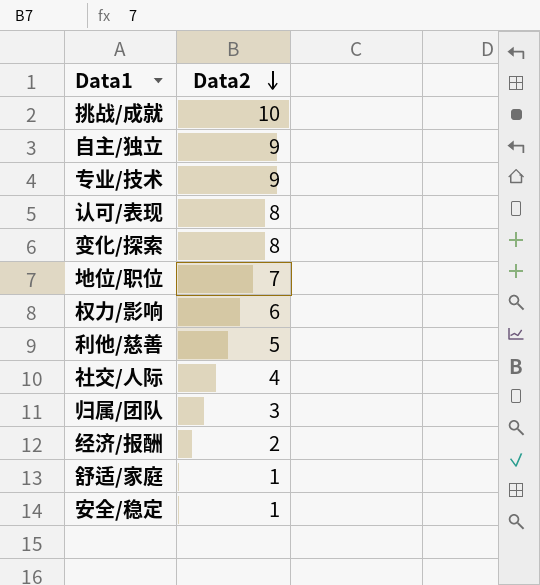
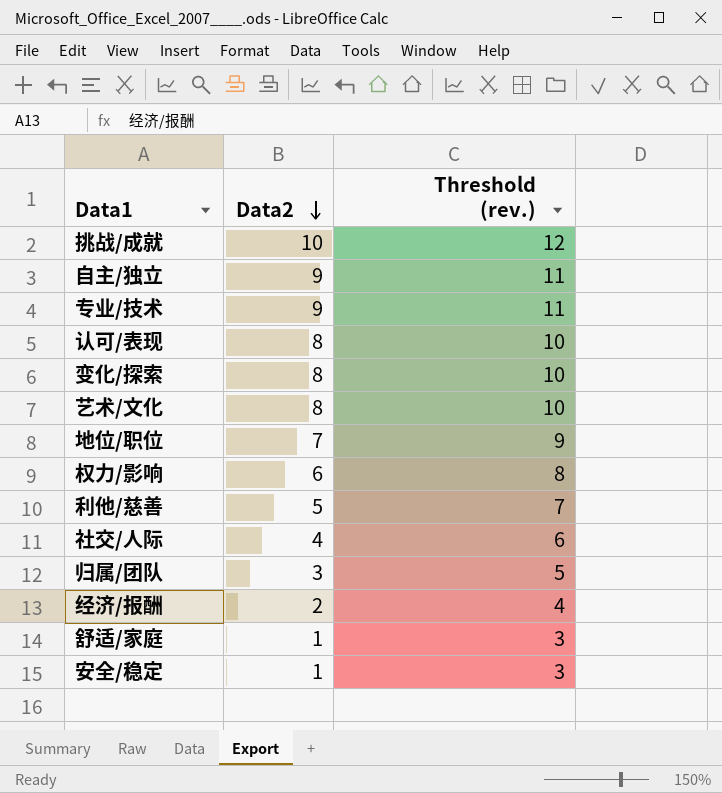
column Threshold (rev.) | formula: none -> [Data2] + 2
row 艺术/文化: none -> 8 | 10

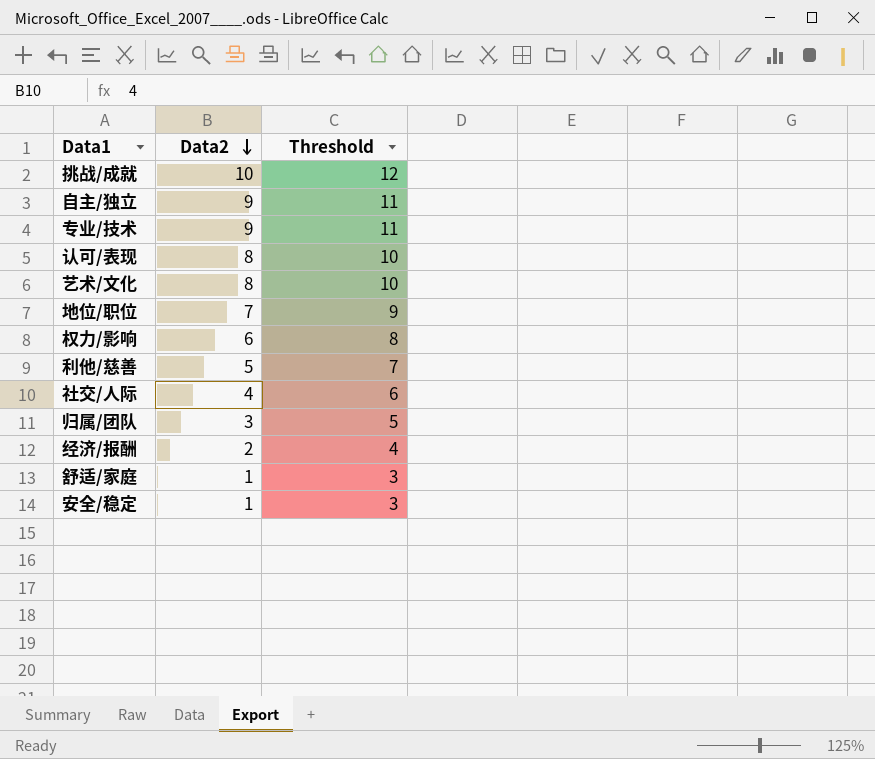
column name: Threshold (rev.) -> Threshold
row 变化/探索: 8 | 10 -> none

